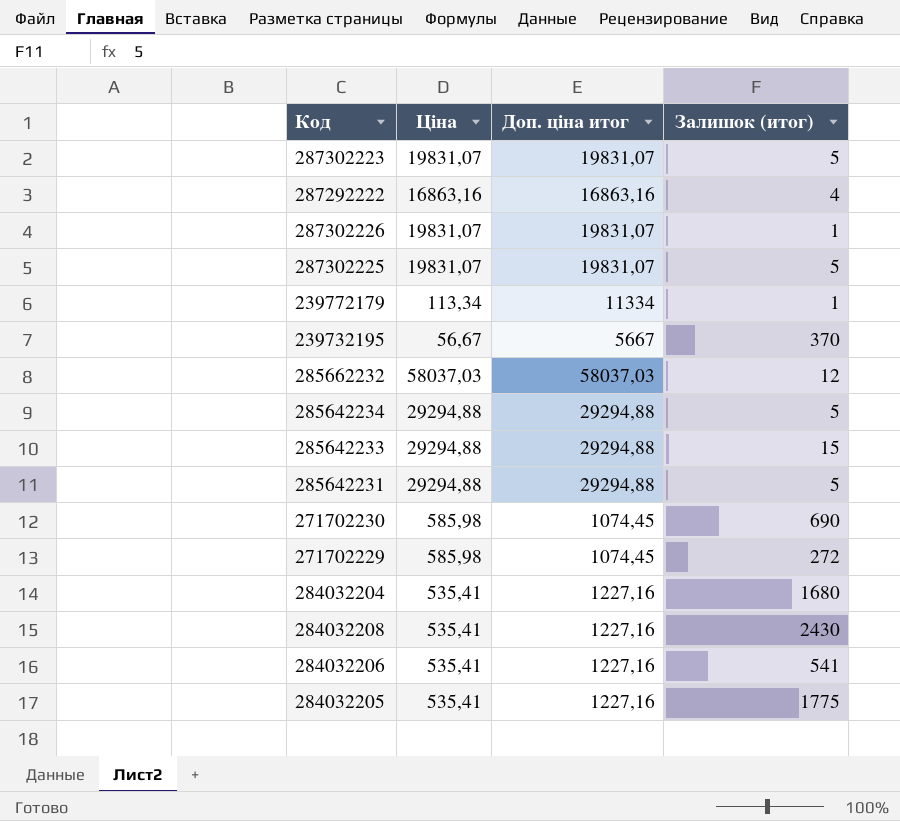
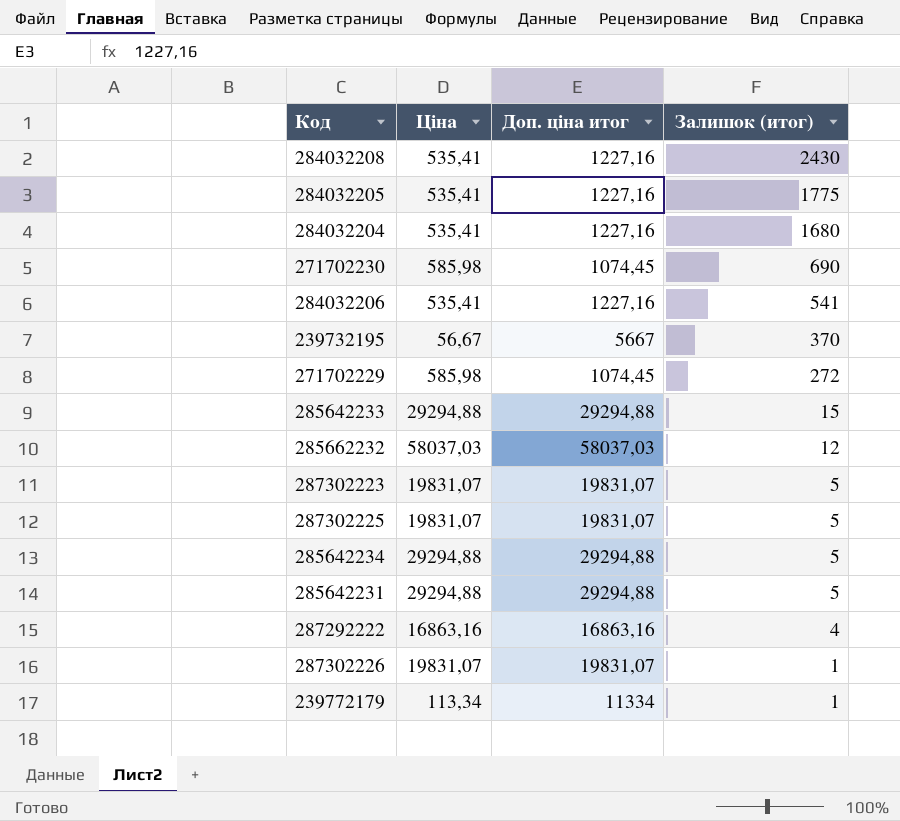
row order: none -> Залишок (итог) descending

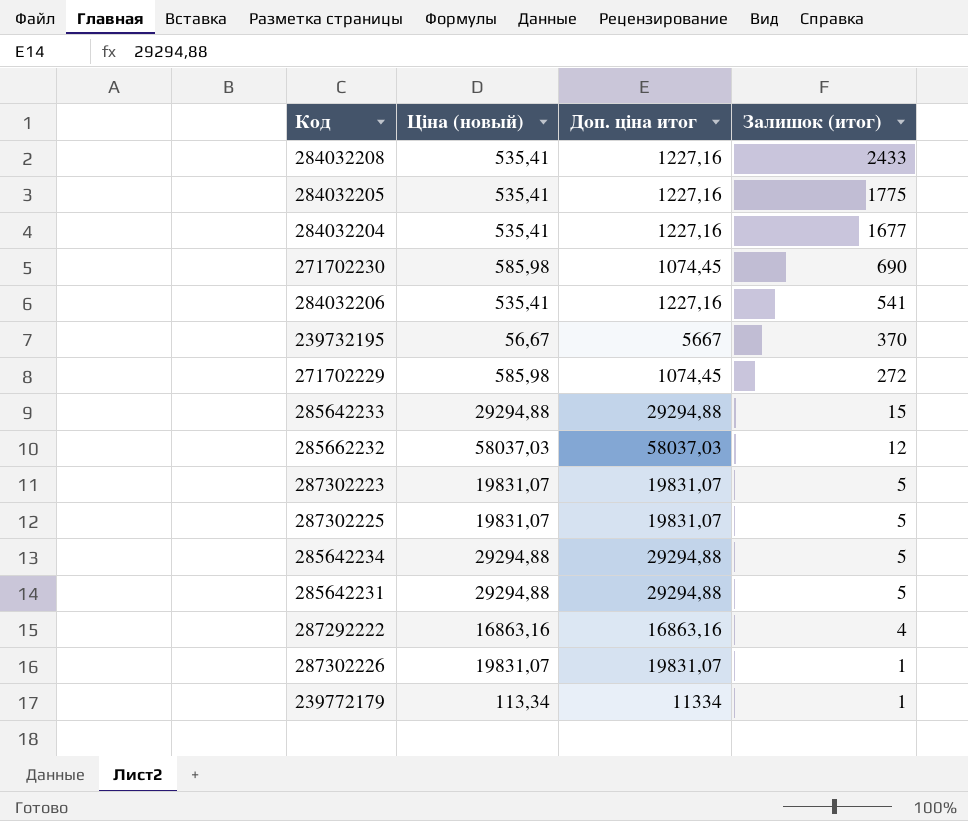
column name: Ціна -> Ціна (новый)
284032208 | Залишок (итог): 2430 -> 2433
284032204 | Залишок (итог): 1680 -> 1677

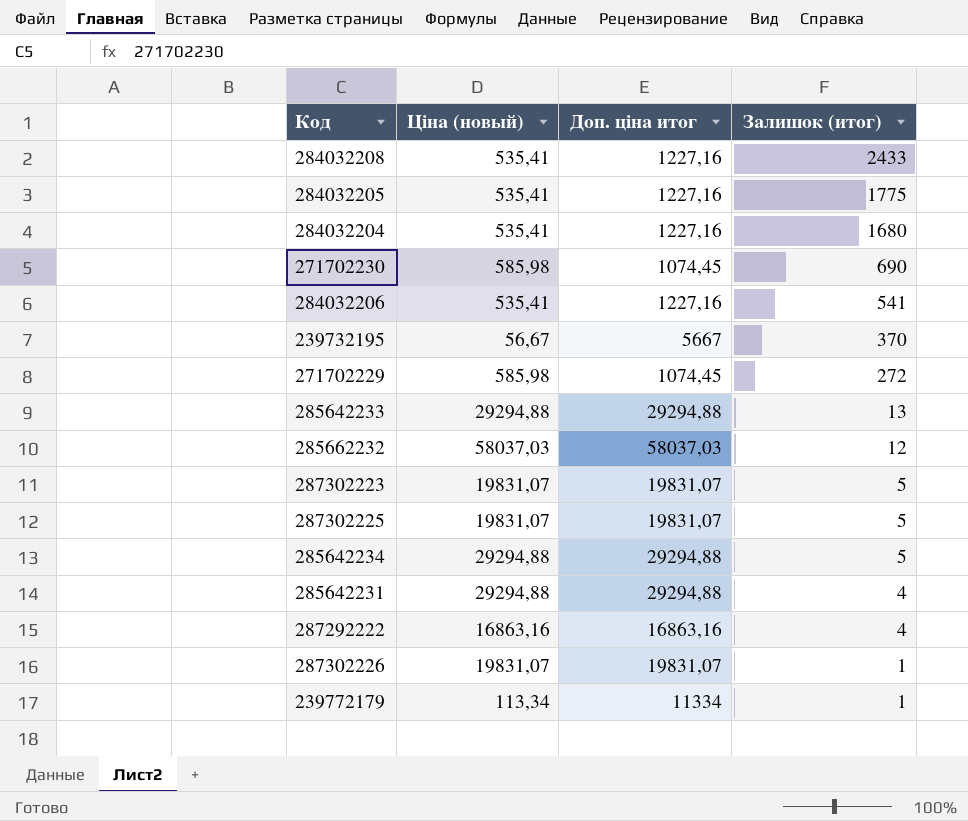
284032204 | Залишок (итог): 1677 -> 1680
285642233 | Залишок (итог): 15 -> 13
285642231 | Залишок (итог): 5 -> 4

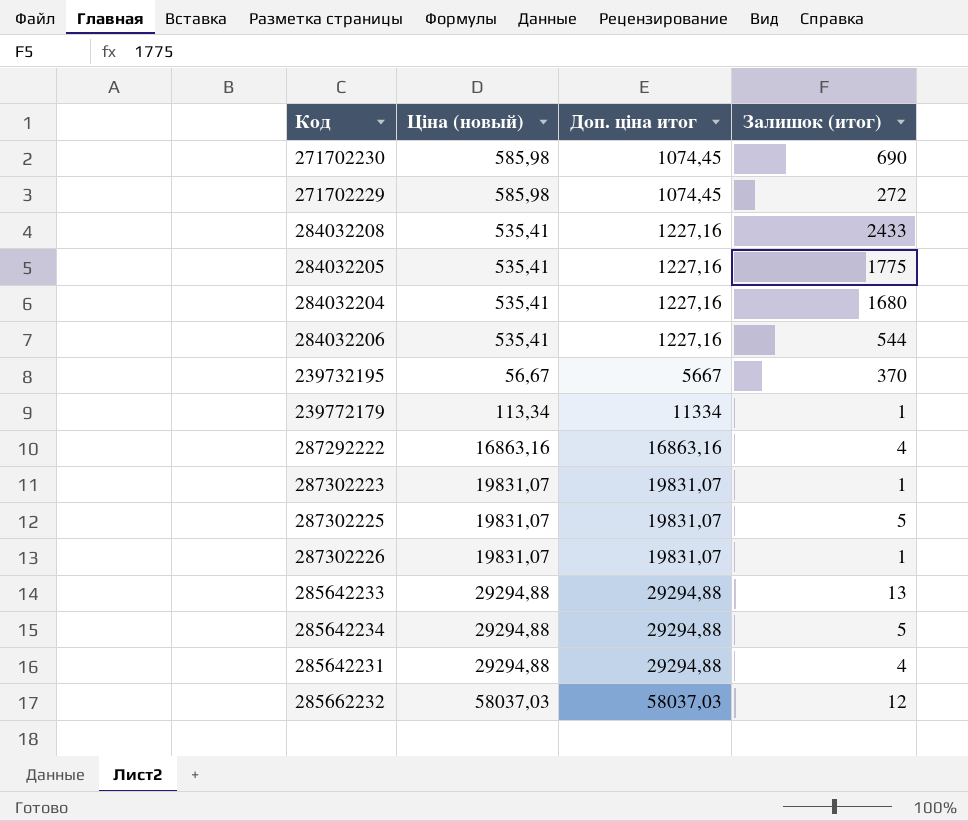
row order: Залишок (итог) descending -> Доп. ціна итог ascending
284032206 | Залишок (итог): 541 -> 544
287302223 | Залишок (итог): 5 -> 1

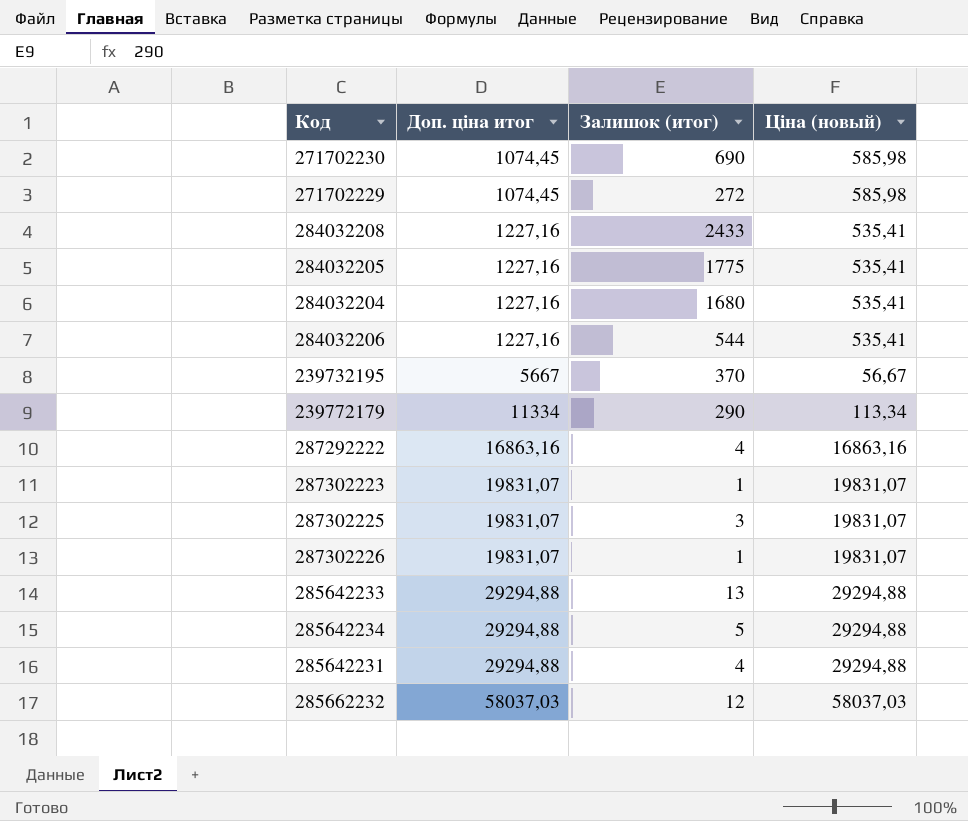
column Ціна (новый) | position: 2 -> 4
239772179 | Залишок (итог): 1 -> 290
287302225 | Залишок (итог): 5 -> 3

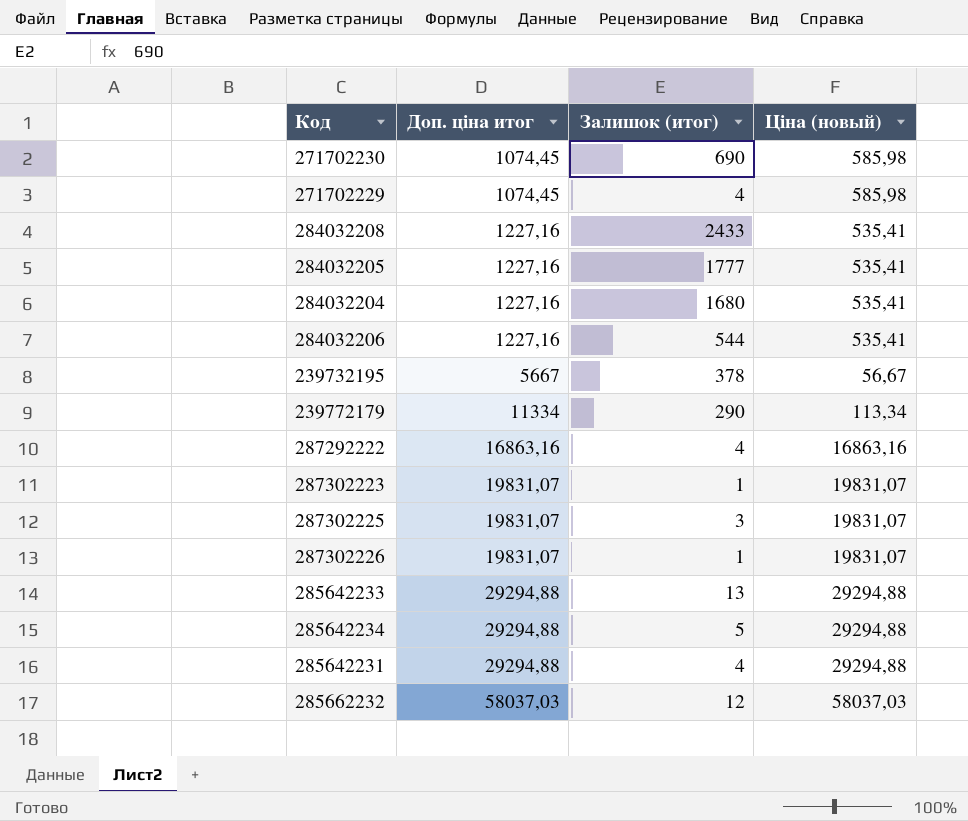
271702229 | Залишок (итог): 272 -> 4
284032205 | Залишок (итог): 1775 -> 1777
239732195 | Залишок (итог): 370 -> 378

